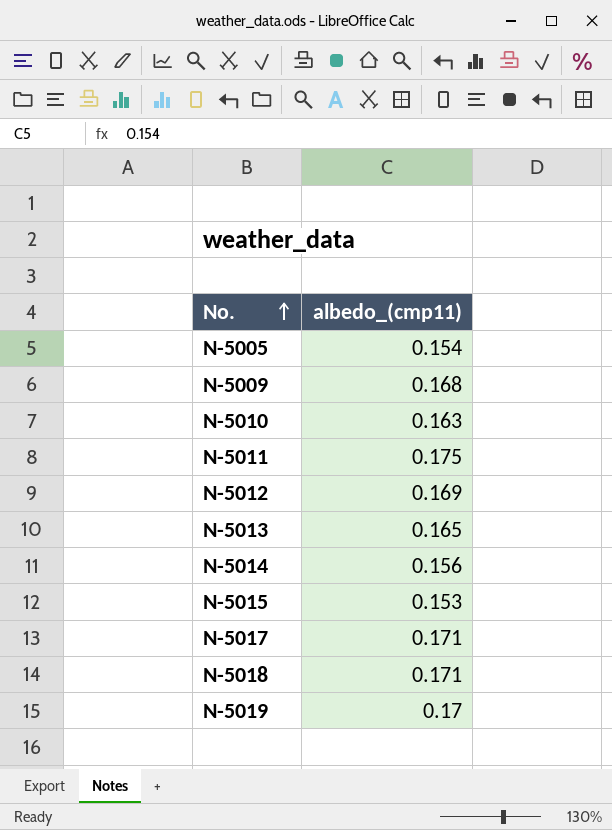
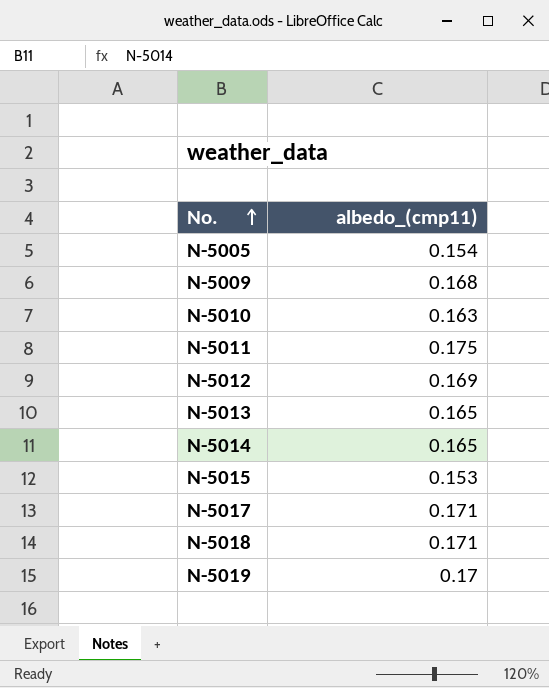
N-5014 | albedo_(cmp11): 0.156 -> 0.165

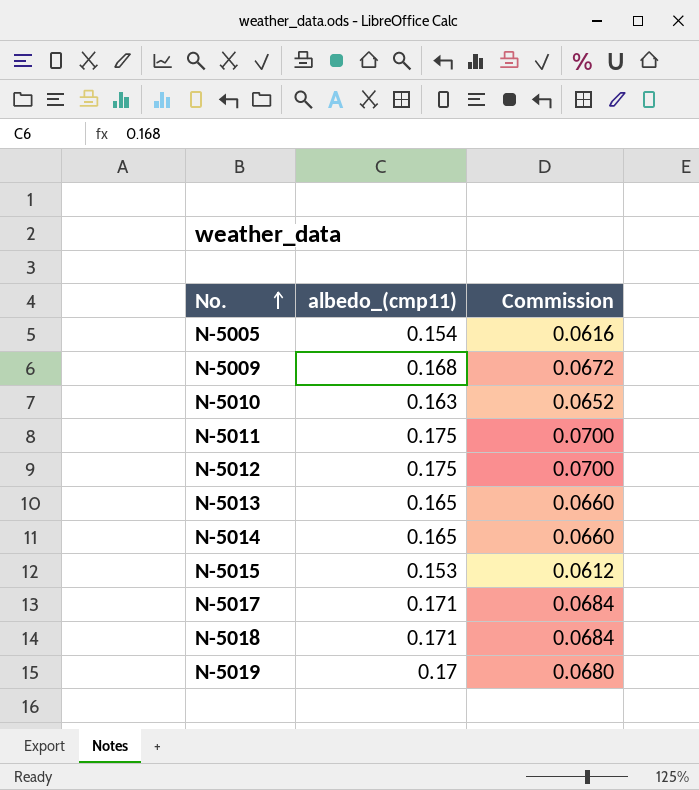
column Commission | formula: none -> [albedo_(cmp11)] * 0.4
N-5012 | albedo_(cmp11): 0.169 -> 0.175

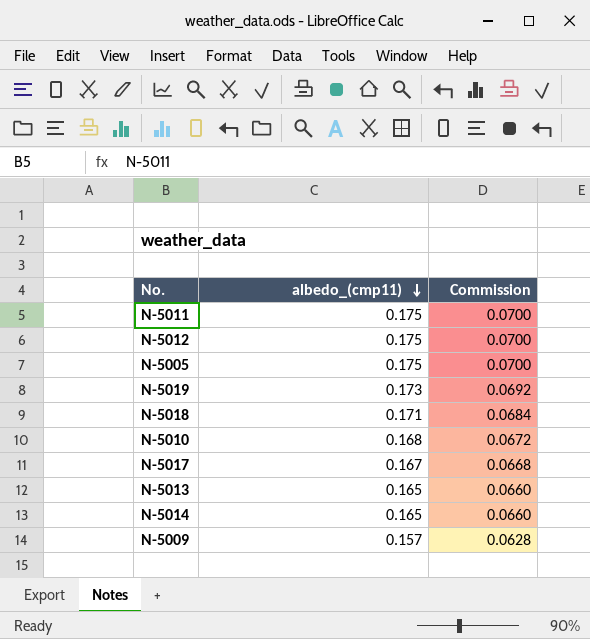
row order: No. ascending -> albedo_(cmp11) descending
row N-5015: 0.153 | 0.0612 -> none
N-5005 | albedo_(cmp11): 0.154 -> 0.175
N-5005 | Commission: 0.0616 -> 0.0700
N-5019 | albedo_(cmp11): 0.17 -> 0.173
N-5019 | Commission: 0.0680 -> 0.0692
N-5010 | albedo_(cmp11): 0.163 -> 0.168
N-5010 | Commission: 0.0652 -> 0.0672
N-5017 | albedo_(cmp11): 0.171 -> 0.167
N-5017 | Commission: 0.0684 -> 0.0668
N-5009 | albedo_(cmp11): 0.168 -> 0.157
N-5009 | Commission: 0.0672 -> 0.0628

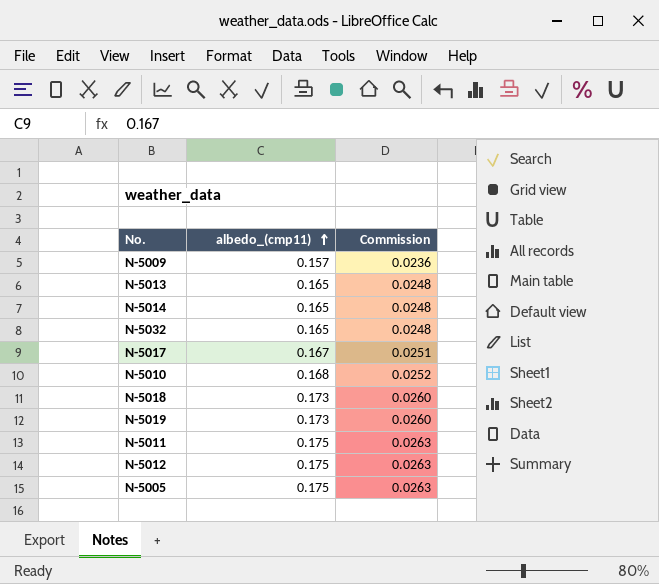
row order: albedo_(cmp11) descending -> albedo_(cmp11) ascending
column Commission | formula: [albedo_(cmp11)] * 0.4 -> [albedo_(cmp11)] * 0.15
row N-5032: none -> 0.165 | 0.0248
N-5018 | albedo_(cmp11): 0.171 -> 0.173

